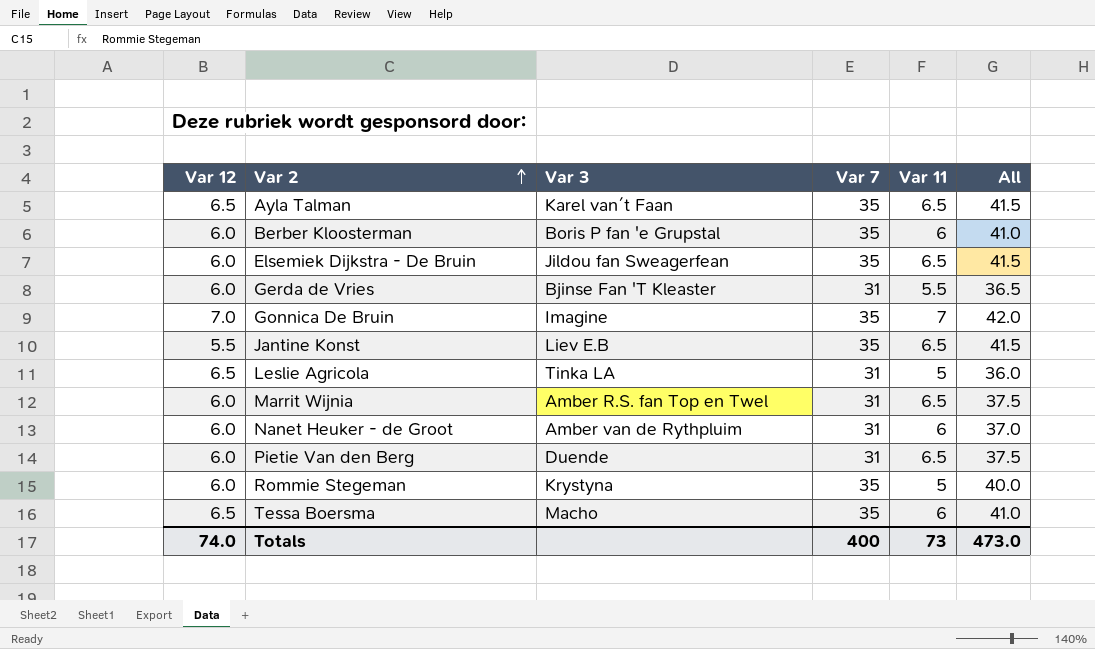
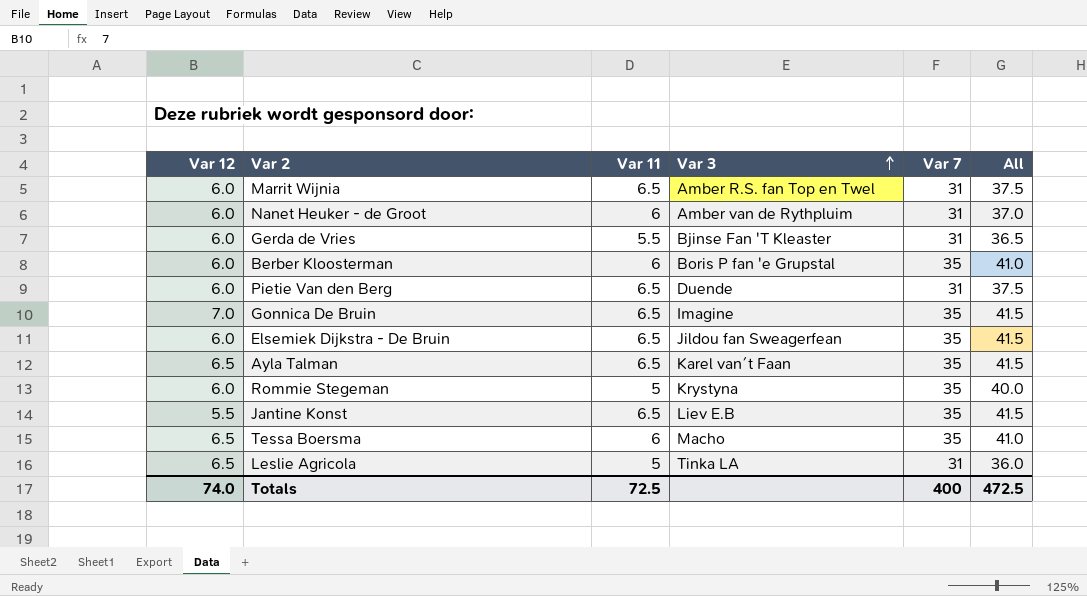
row order: Var 2 ascending -> Var 3 ascending
column Var 11 | position: 5 -> 3
Gonnica De Bruin | Var 11: 7 -> 6.5
Gonnica De Bruin | All: 42.0 -> 41.5
Totals | Var 11: 73 -> 72.5
Totals | All: 473.0 -> 472.5

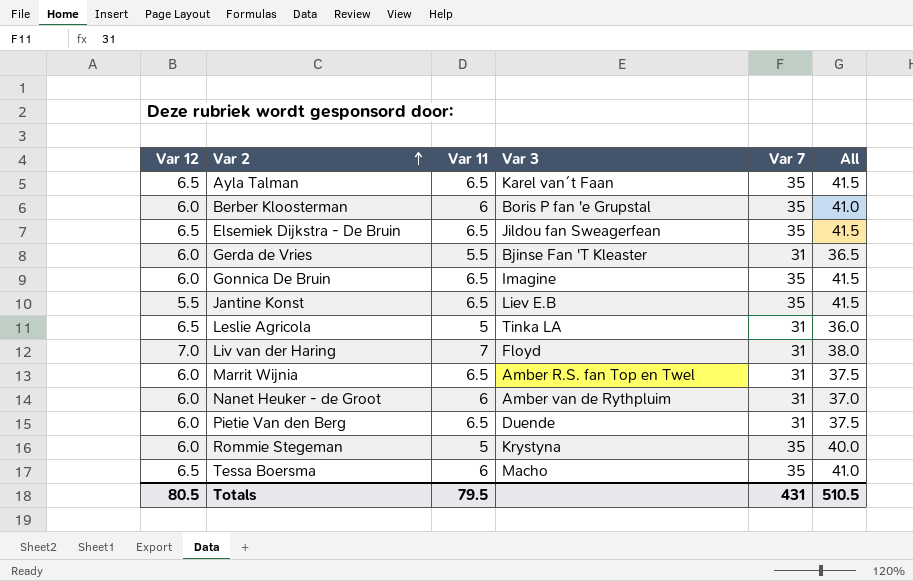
row order: Var 3 ascending -> Var 2 ascending
Elsemiek Dijkstra - De Bruin | Var 12: 6.0 -> 6.5
Gonnica De Bruin | Var 12: 7.0 -> 6.0
row Liv van der Haring: none -> 7.0 | 7 | Floyd | 31 | 38.0
Totals | Var 12: 74.0 -> 80.5
Totals | Var 11: 72.5 -> 79.5
Totals | Var 7: 400 -> 431
Totals | All: 472.5 -> 510.5

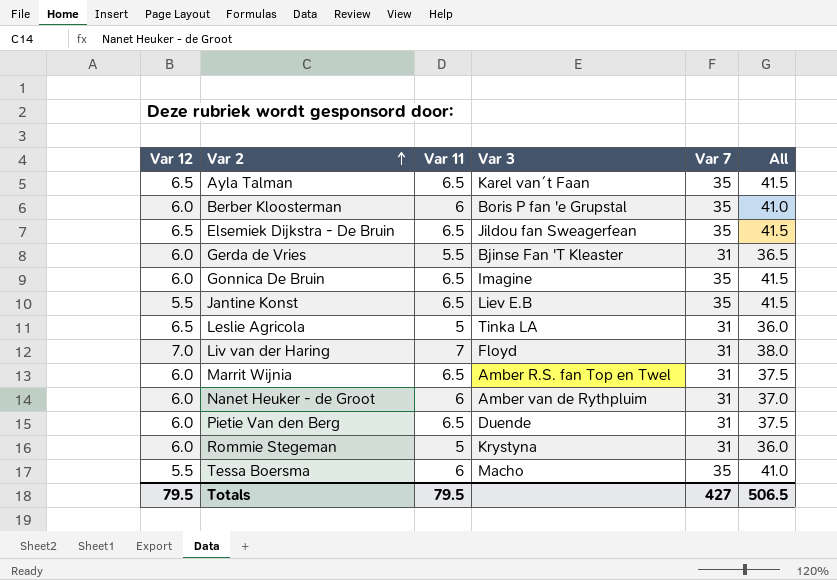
Rommie Stegeman | Var 7: 35 -> 31
Rommie Stegeman | All: 40.0 -> 36.0
Tessa Boersma | Var 12: 6.5 -> 5.5
Totals | Var 12: 80.5 -> 79.5
Totals | Var 7: 431 -> 427
Totals | All: 510.5 -> 506.5

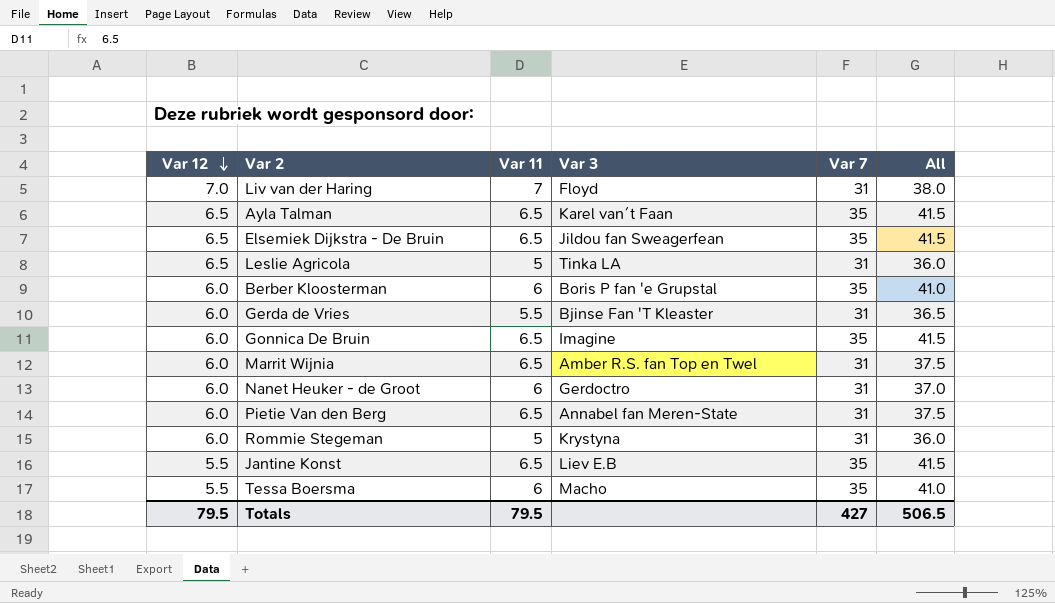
row order: Var 2 ascending -> Var 12 descending
Nanet Heuker - de Groot | Var 3: Amber van de Rythpluim -> Gerdoctro
Pietie Van den Berg | Var 3: Duende -> Annabel fan Meren-State

